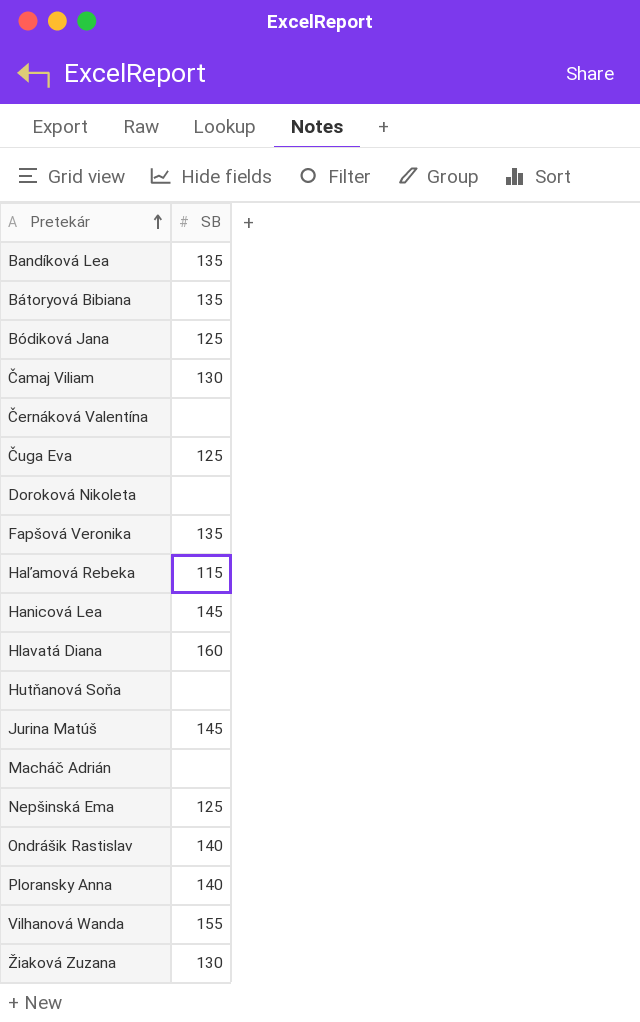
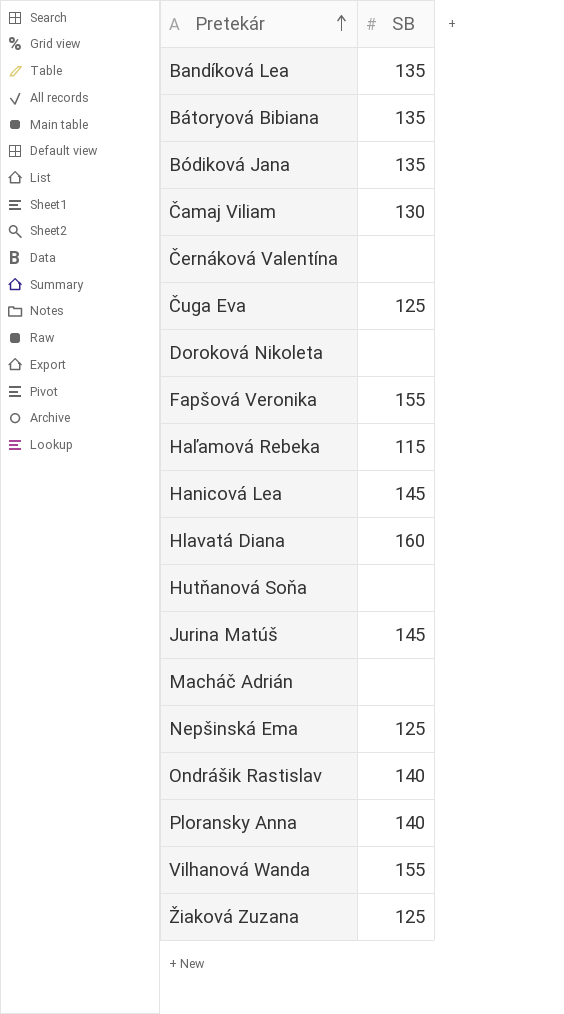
Bódiková Jana | SB: 125 -> 135
Fapšová Veronika | SB: 135 -> 155
Žiaková Zuzana | SB: 130 -> 125

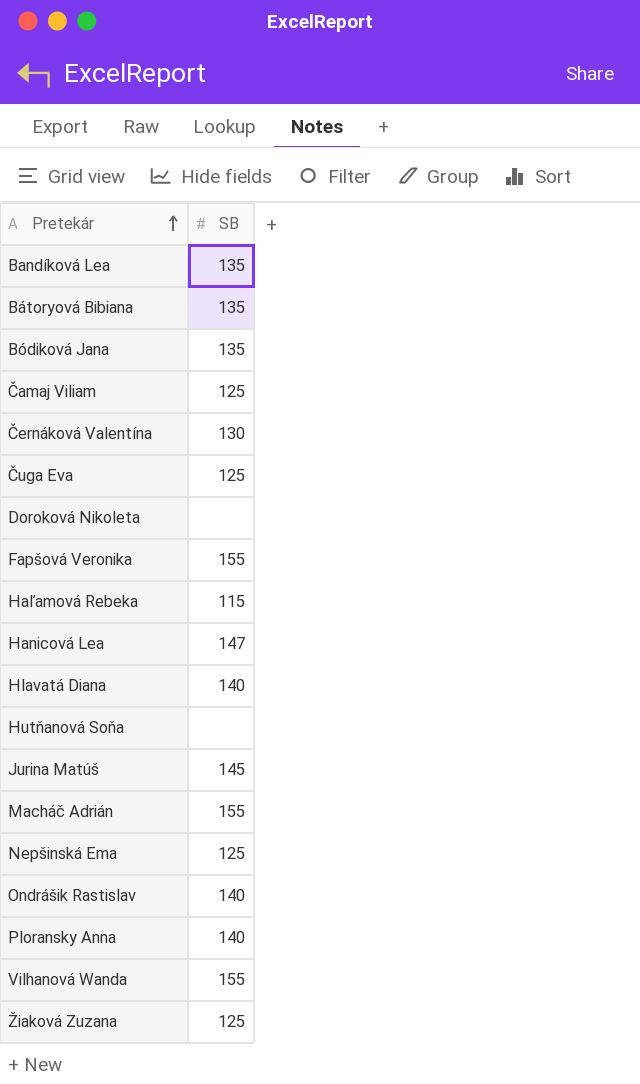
Čamaj Viliam | SB: 130 -> 125
Černáková Valentína | SB: none -> 130
Hanicová Lea | SB: 145 -> 147
Hlavatá Diana | SB: 160 -> 140
Macháč Adrián | SB: none -> 155

